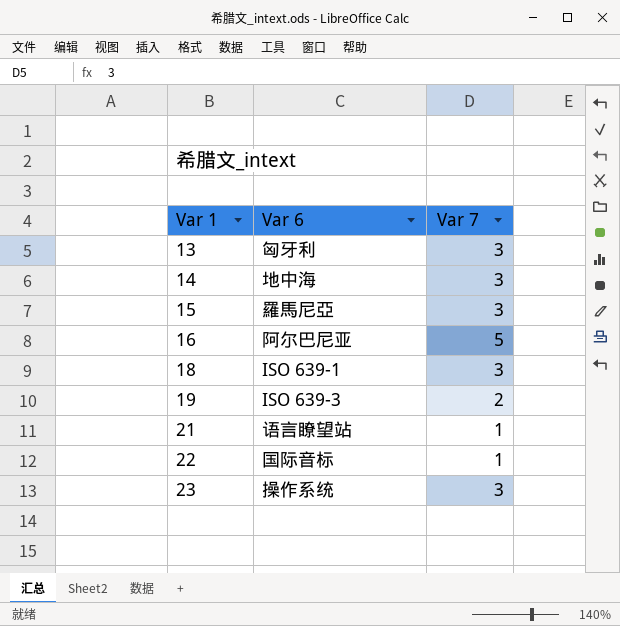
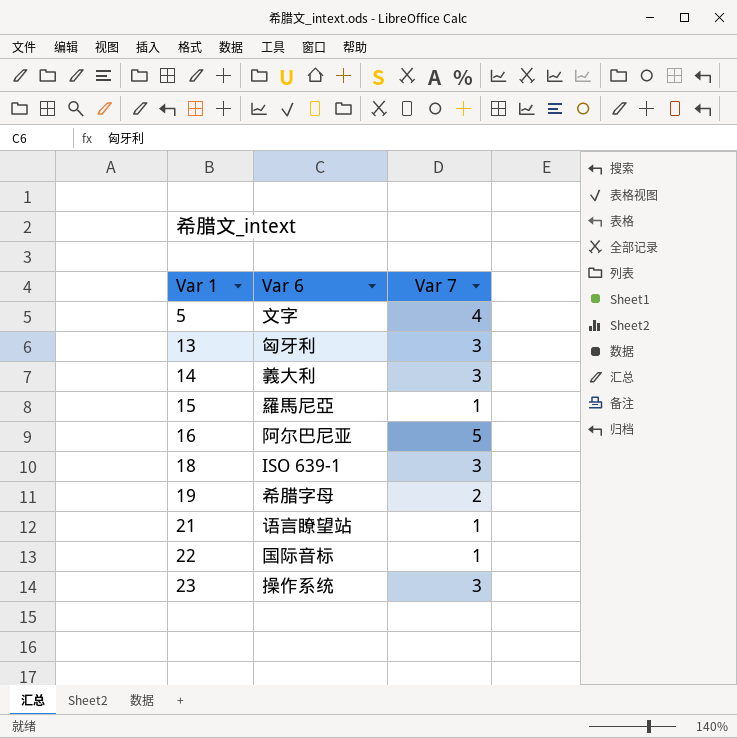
row 5: none -> 文字 | 4
14 | Var 6: 地中海 -> 義大利
15 | Var 7: 3 -> 1
19 | Var 6: ISO 639-3 -> 希腊字母

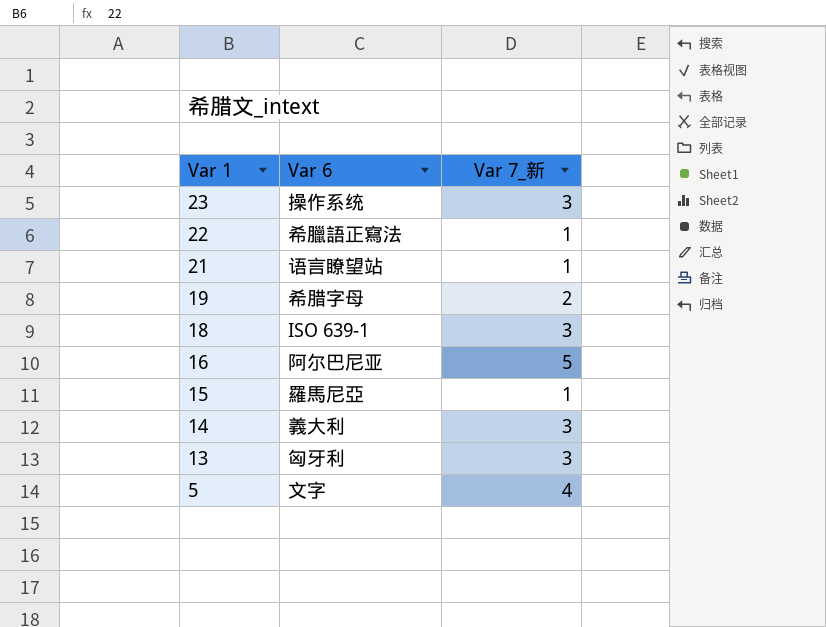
row order: Var 1 ascending -> Var 1 descending
column name: Var 7 -> Var 7_新
22 | Var 6: 国际音标 -> 希臘語正寫法

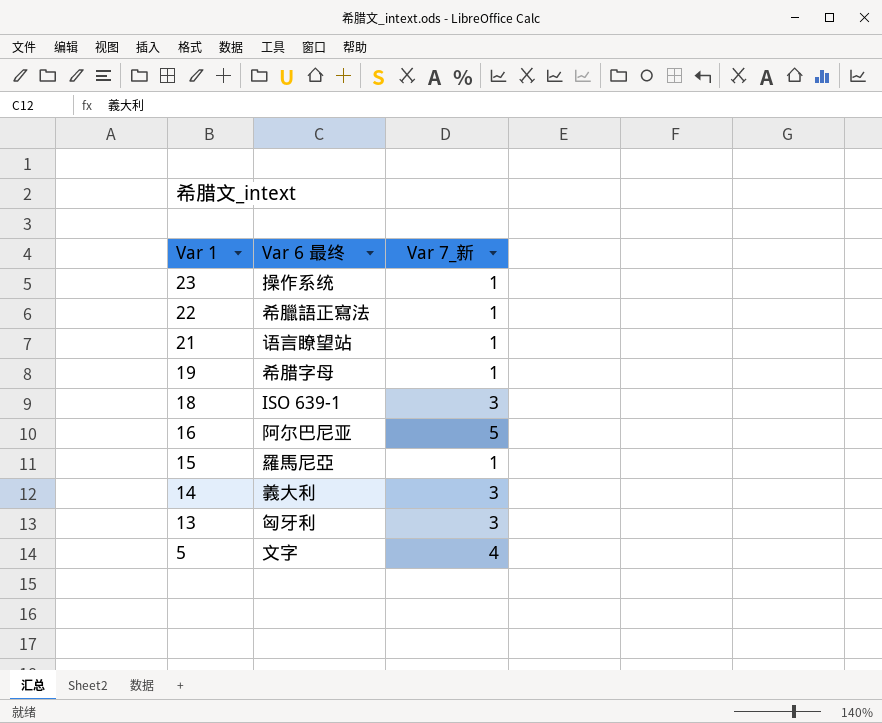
column name: Var 6 -> Var 6 最终
23 | Var 7_新: 3 -> 1
19 | Var 7_新: 2 -> 1

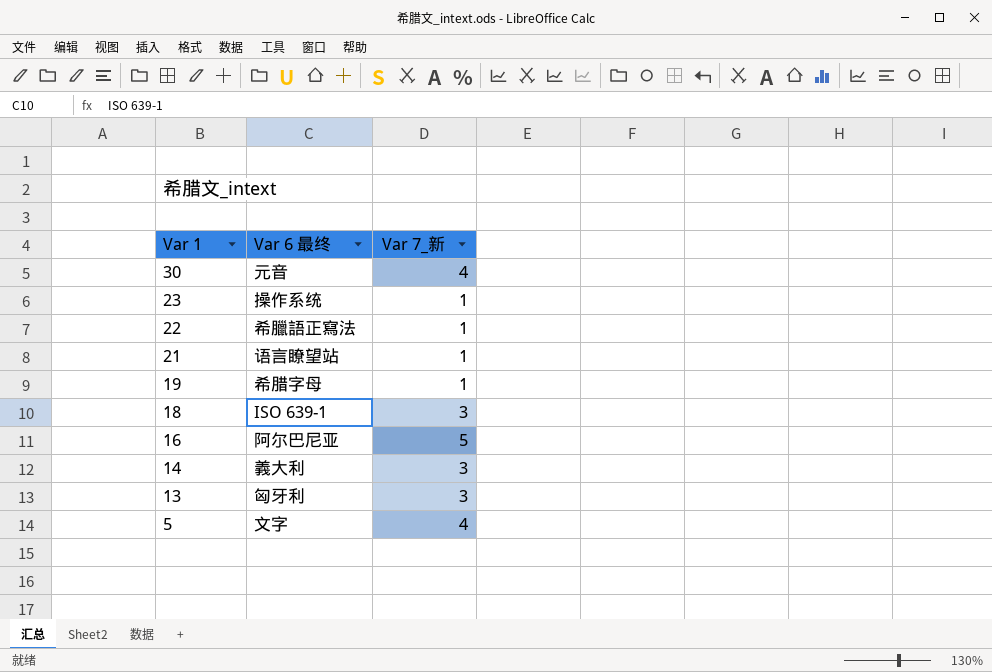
row 15: 羅馬尼亞 | 1 -> none
row 30: none -> 元音 | 4

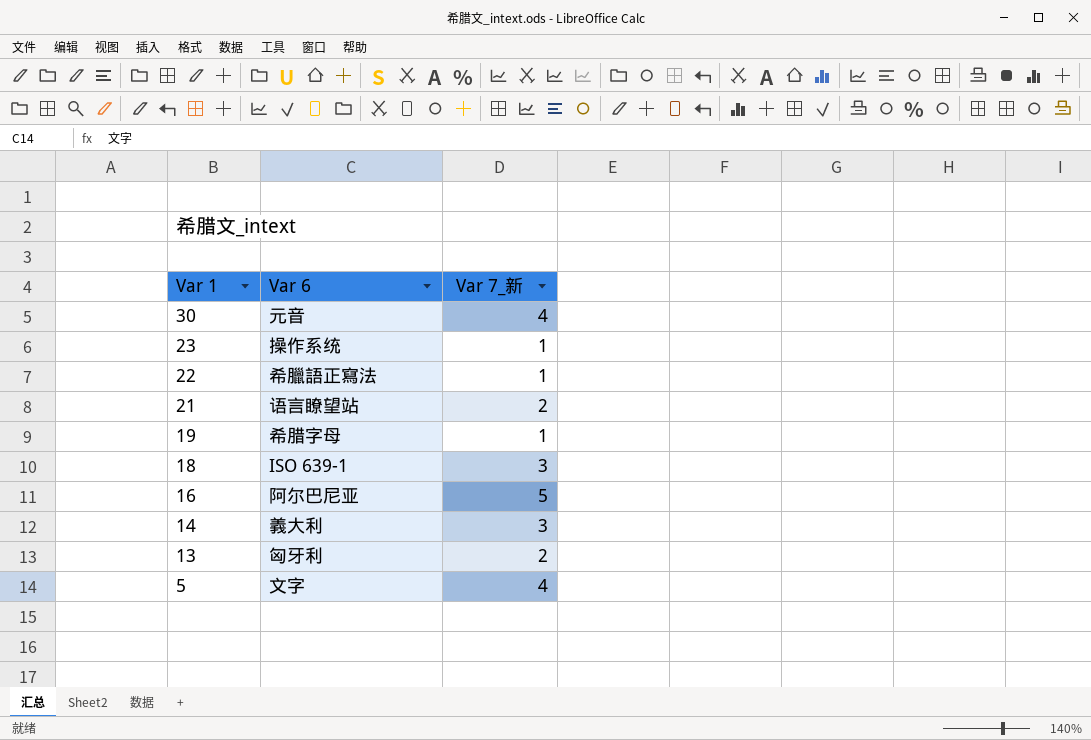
column name: Var 6 最终 -> Var 6
21 | Var 7_新: 1 -> 2
13 | Var 7_新: 3 -> 2

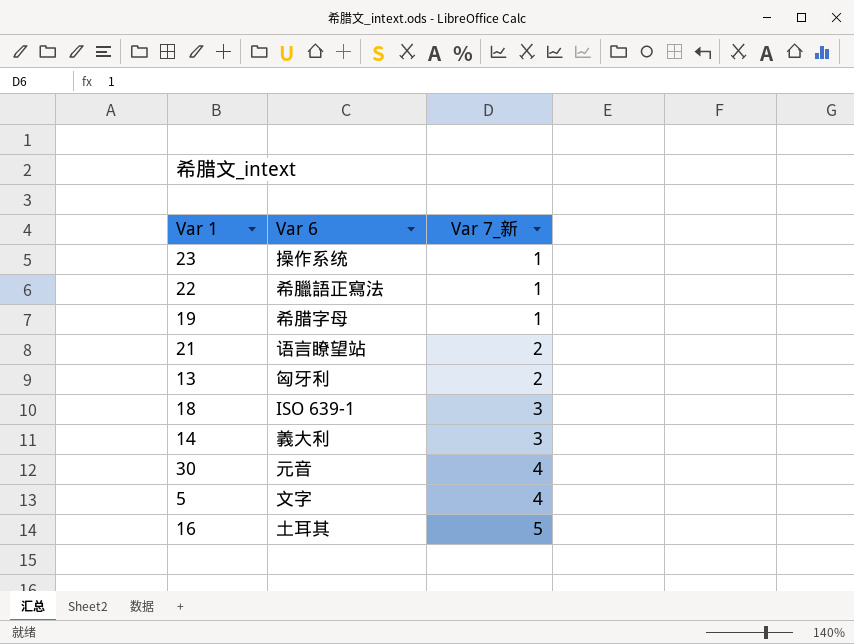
row order: Var 1 descending -> Var 7_新 ascending
16 | Var 6: 阿尔巴尼亚 -> 土耳其

